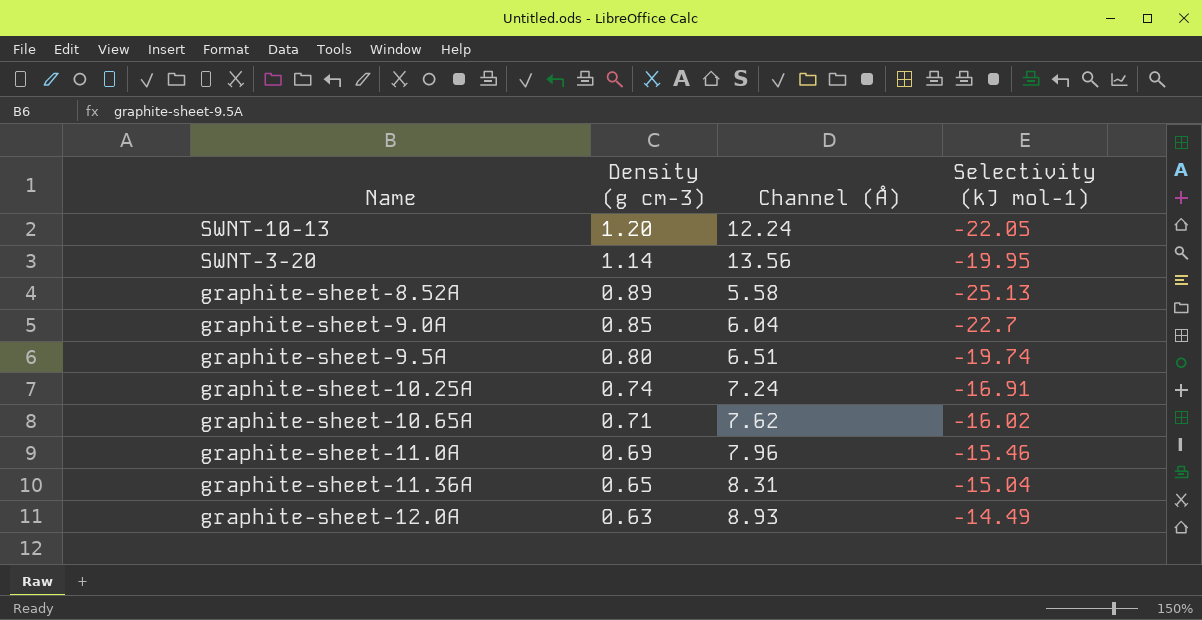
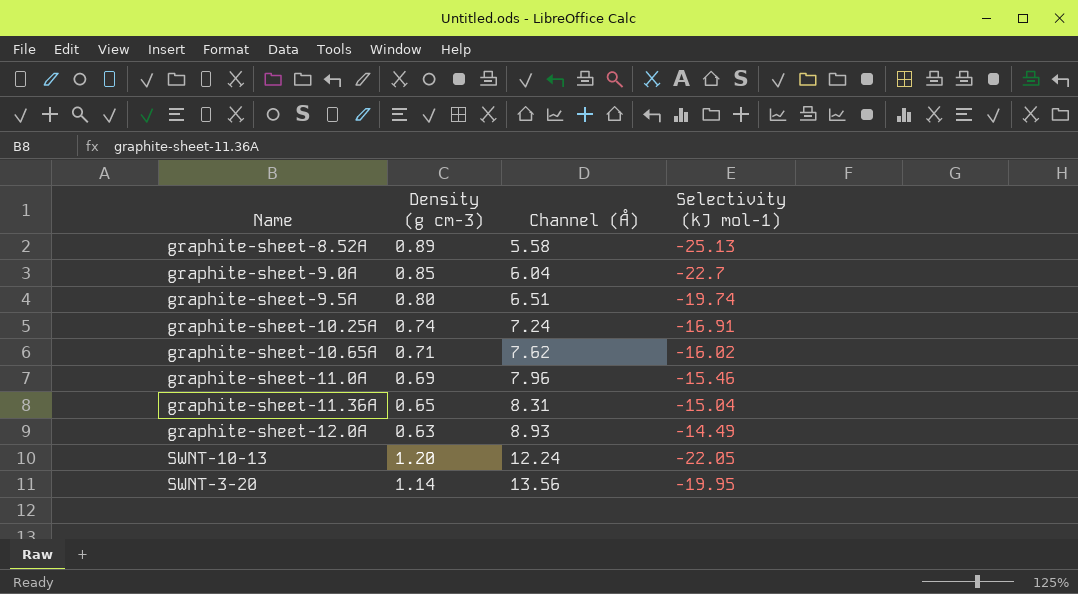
row order: Density (g cm-3) descending -> Channel (Å) ascending

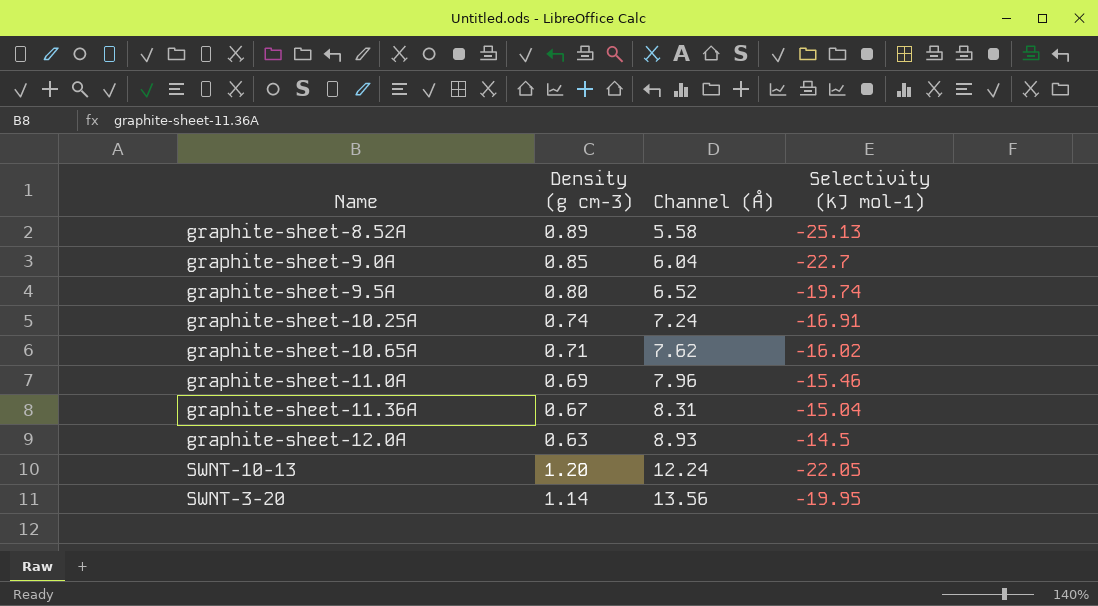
graphite-sheet-9.5A | Channel (Å): 6.51 -> 6.52
graphite-sheet-11.36A | Density (g cm-3): 0.65 -> 0.67
graphite-sheet-12.0A | Selectivity (kJ mol-1): -14.49 -> -14.5

